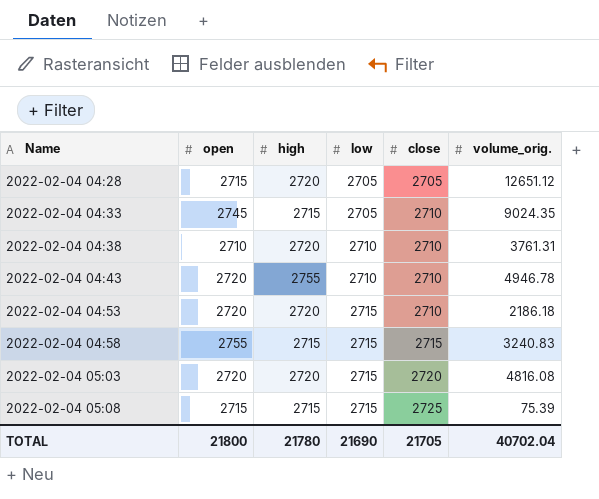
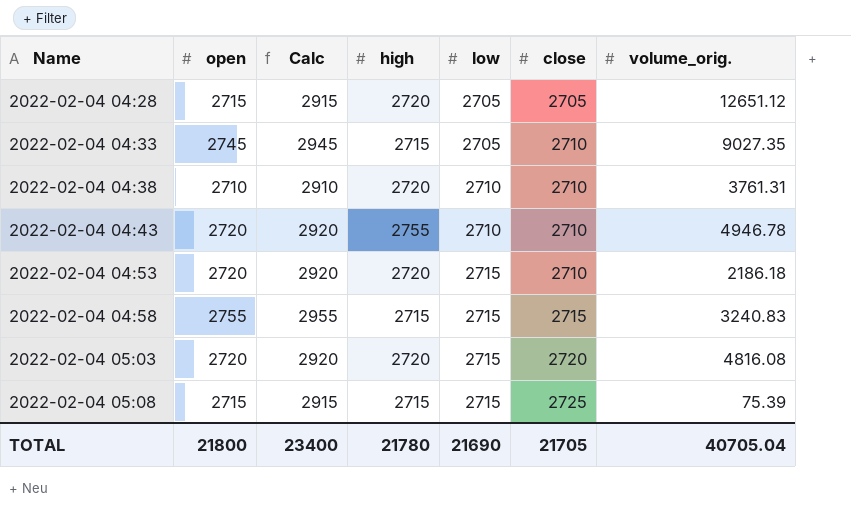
column Calc | formula: none -> [open] + 200
2022-02-04 04:33 | volume_orig.: 9024.35 -> 9027.35
TOTAL | volume_orig.: 40702.04 -> 40705.04

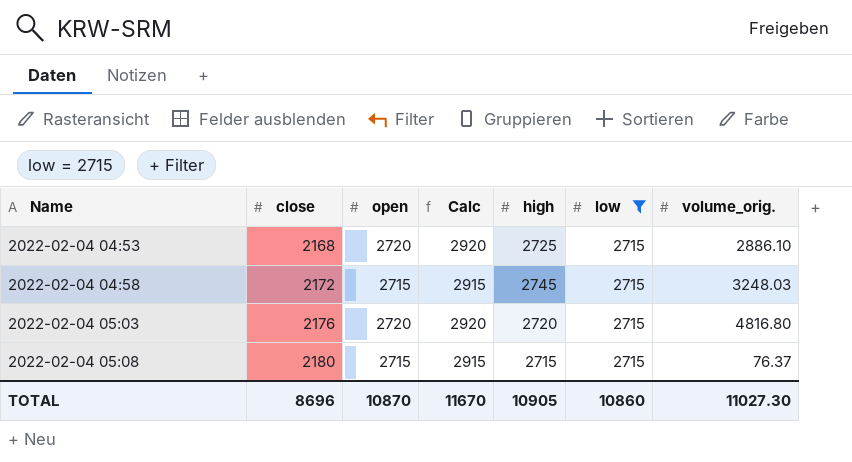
filter: none -> low = 2715
column close | position: 6 -> 2
2022-02-04 04:53 | close: 2710 -> 2168
2022-02-04 04:53 | high: 2720 -> 2725
2022-02-04 04:53 | volume_orig.: 2186.18 -> 2886.10
2022-02-04 04:58 | close: 2715 -> 2172
2022-02-04 04:58 | open: 2755 -> 2715
2022-02-04 04:58 | Calc: 2955 -> 2915
2022-02-04 04:58 | high: 2715 -> 2745
2022-02-04 04:58 | volume_orig.: 3240.83 -> 3248.03
2022-02-04 05:03 | close: 2720 -> 2176
2022-02-04 05:03 | volume_orig.: 4816.08 -> 4816.80
2022-02-04 05:08 | close: 2725 -> 2180
2022-02-04 05:08 | volume_orig.: 75.39 -> 76.37
TOTAL | close: 21705 -> 8696
TOTAL | open: 21800 -> 10870
TOTAL | Calc: 23400 -> 11670
TOTAL | high: 21780 -> 10905
TOTAL | low: 21690 -> 10860
TOTAL | volume_orig.: 40705.04 -> 11027.30

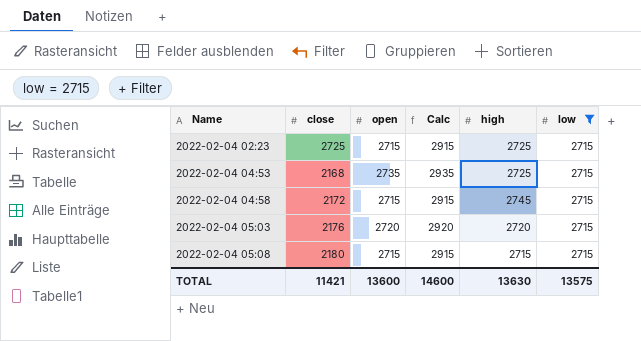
column volume_orig. | position: 7 -> none
row 2022-02-04 02:23: none -> 2725 | 2715 | 2915 | 2725 | 2715
2022-02-04 04:53 | open: 2720 -> 2735
2022-02-04 04:53 | Calc: 2920 -> 2935
TOTAL | close: 8696 -> 11421
TOTAL | open: 10870 -> 13600
TOTAL | Calc: 11670 -> 14600
TOTAL | high: 10905 -> 13630
TOTAL | low: 10860 -> 13575

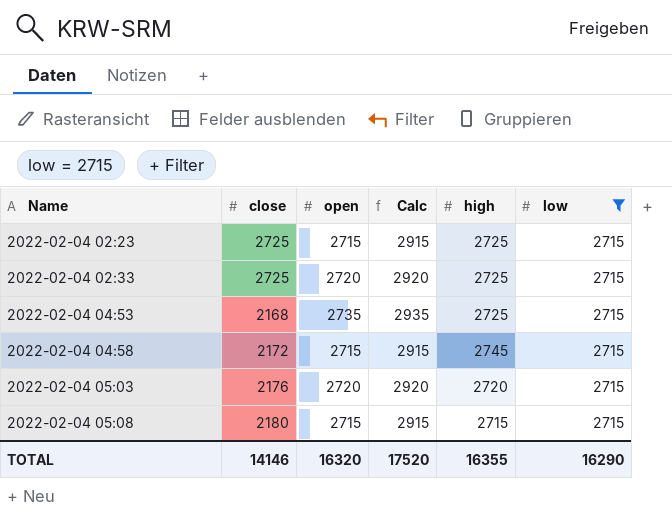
row 2022-02-04 02:33: none -> 2725 | 2720 | 2920 | 2725 | 2715
TOTAL | close: 11421 -> 14146
TOTAL | open: 13600 -> 16320
TOTAL | Calc: 14600 -> 17520
TOTAL | high: 13630 -> 16355
TOTAL | low: 13575 -> 16290

